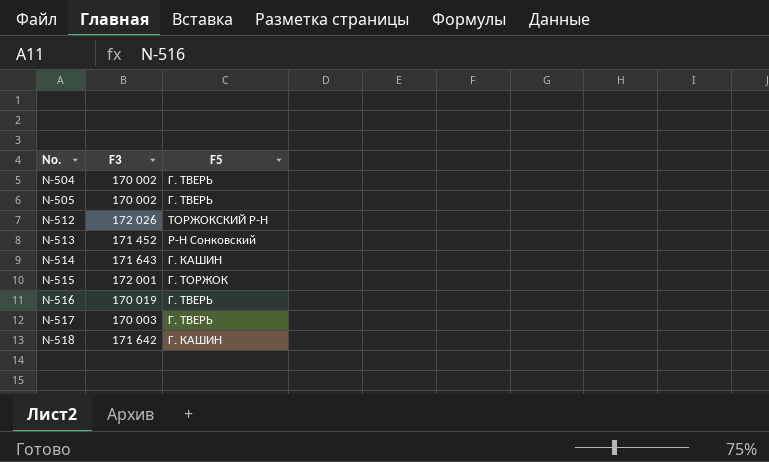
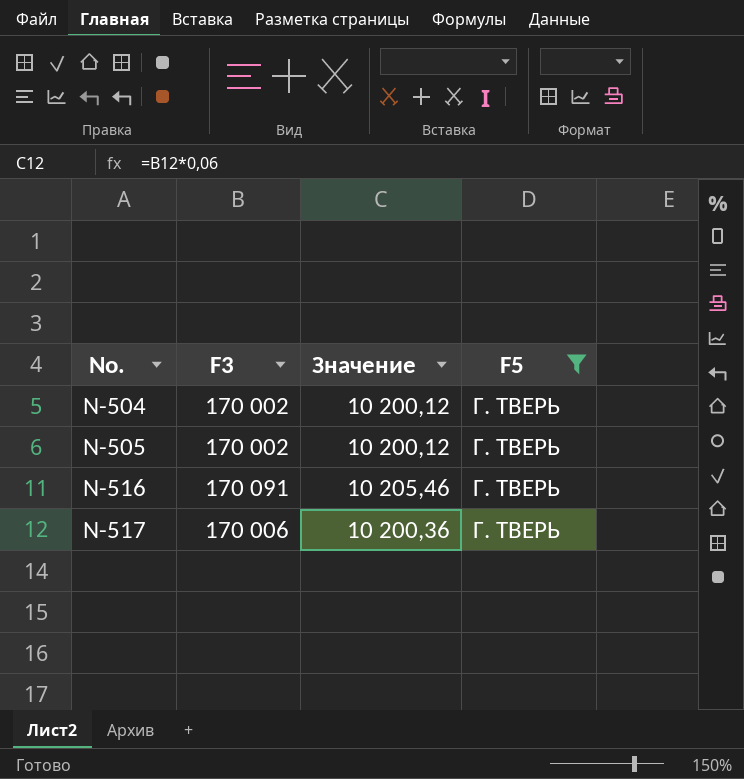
filter: none -> F5 = Г. ТВЕРЬ
column Значение | formula: none -> [F3] * 0,06
N-516 | F3: 170 019 -> 170 091
N-517 | F3: 170 003 -> 170 006

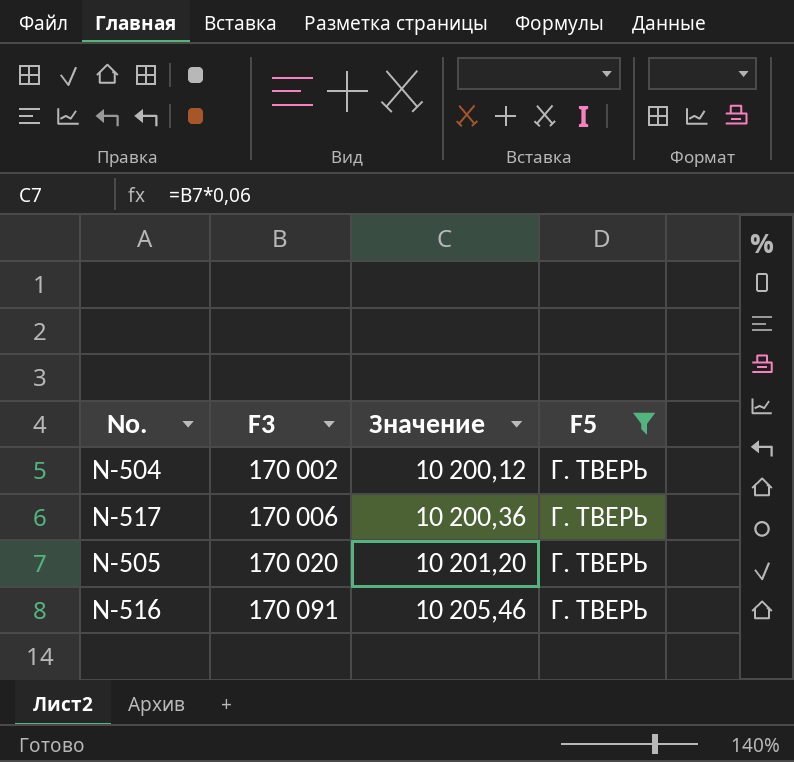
row order: No. ascending -> F3 ascending
N-505 | F3: 170 002 -> 170 020
N-505 | Значение: 10 200,12 -> 10 201,20

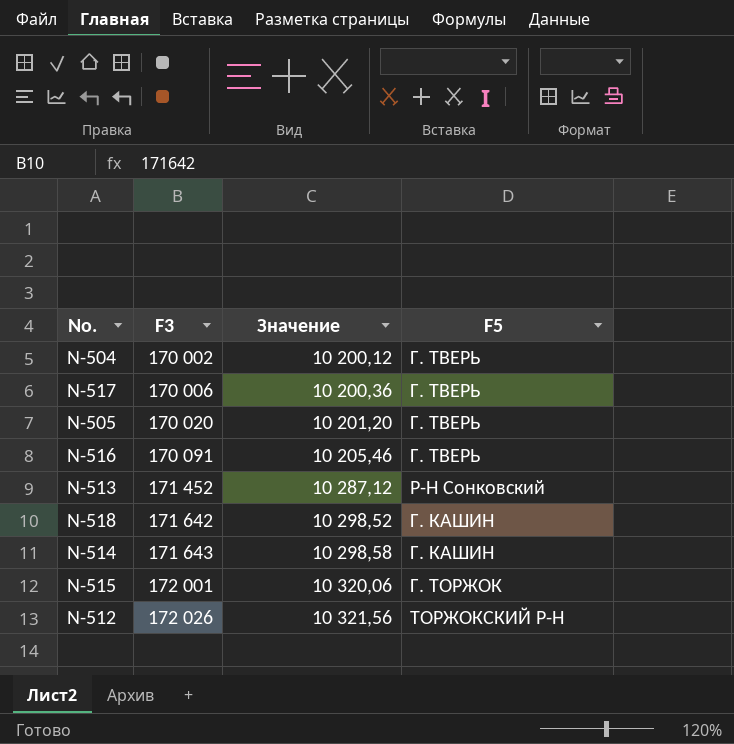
filter: F5 = Г. ТВЕРЬ -> none

